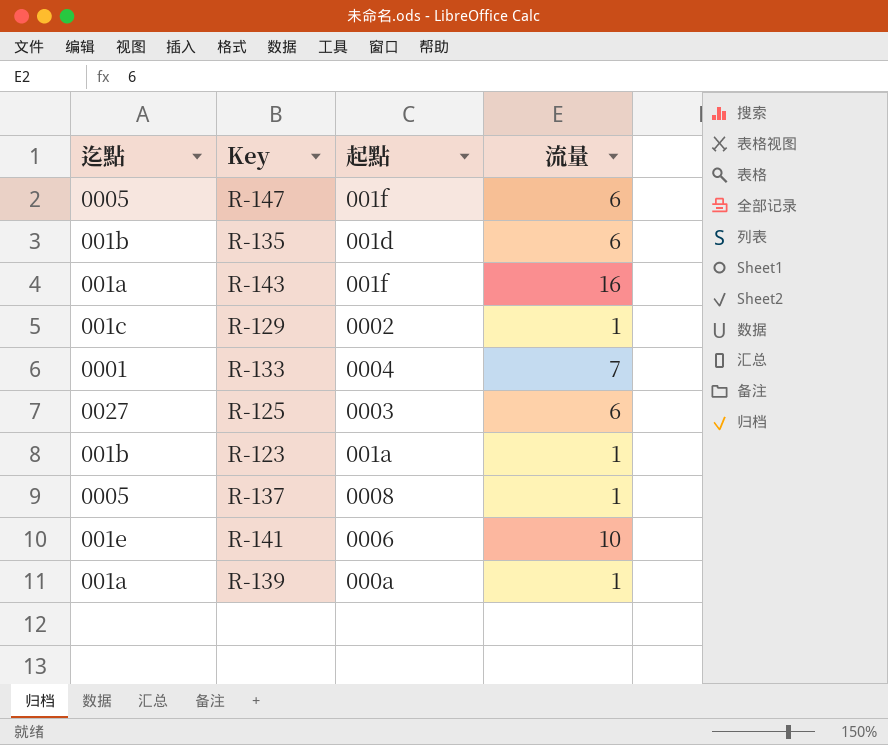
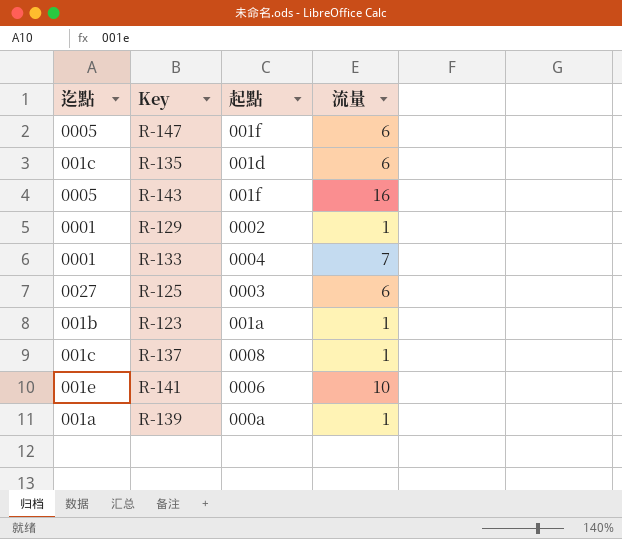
R-135 | 迄點: 001b -> 001c
R-143 | 迄點: 001a -> 0005
R-129 | 迄點: 001c -> 0001
R-137 | 迄點: 0005 -> 001c

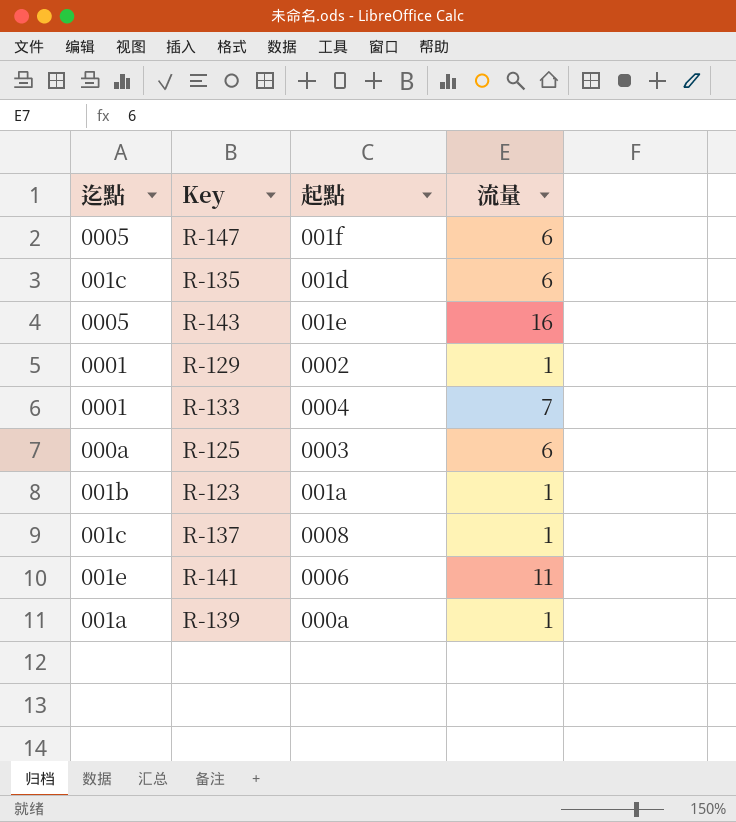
R-143 | 起點: 001f -> 001e
R-125 | 迄點: 0027 -> 000a
R-141 | 流量: 10 -> 11

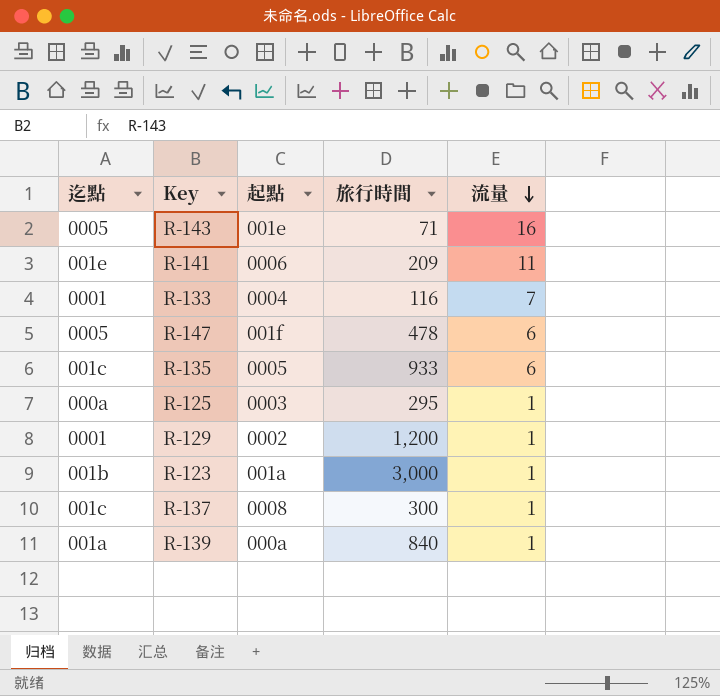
row order: none -> 流量 descending
column 旅行時間 | position: none -> 4
R-135 | 起點: 001d -> 0005
R-125 | 流量: 6 -> 1

